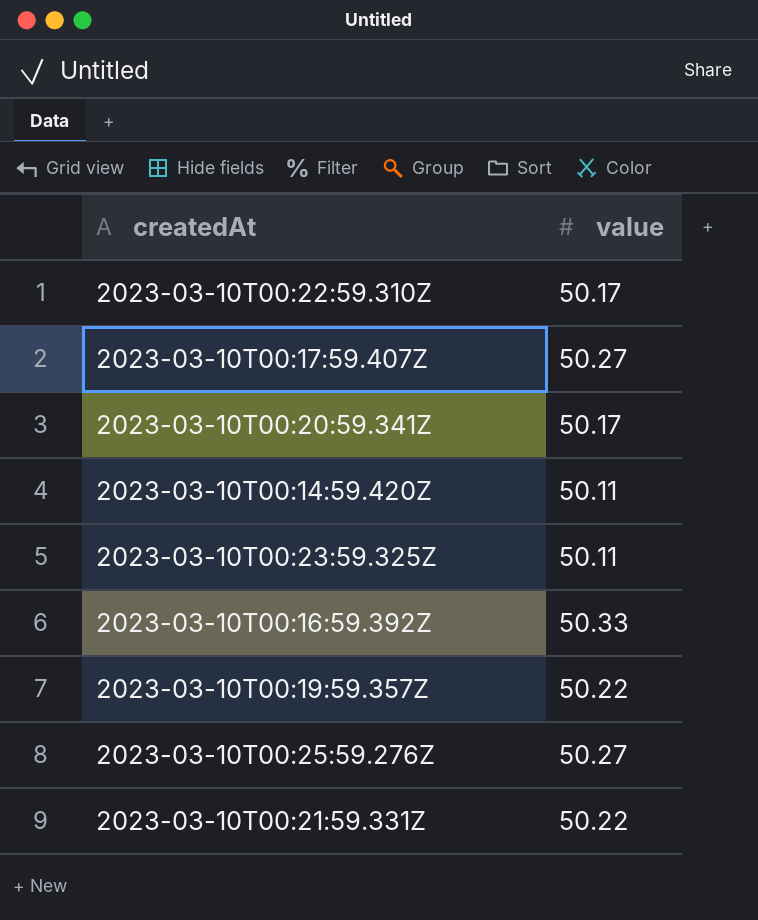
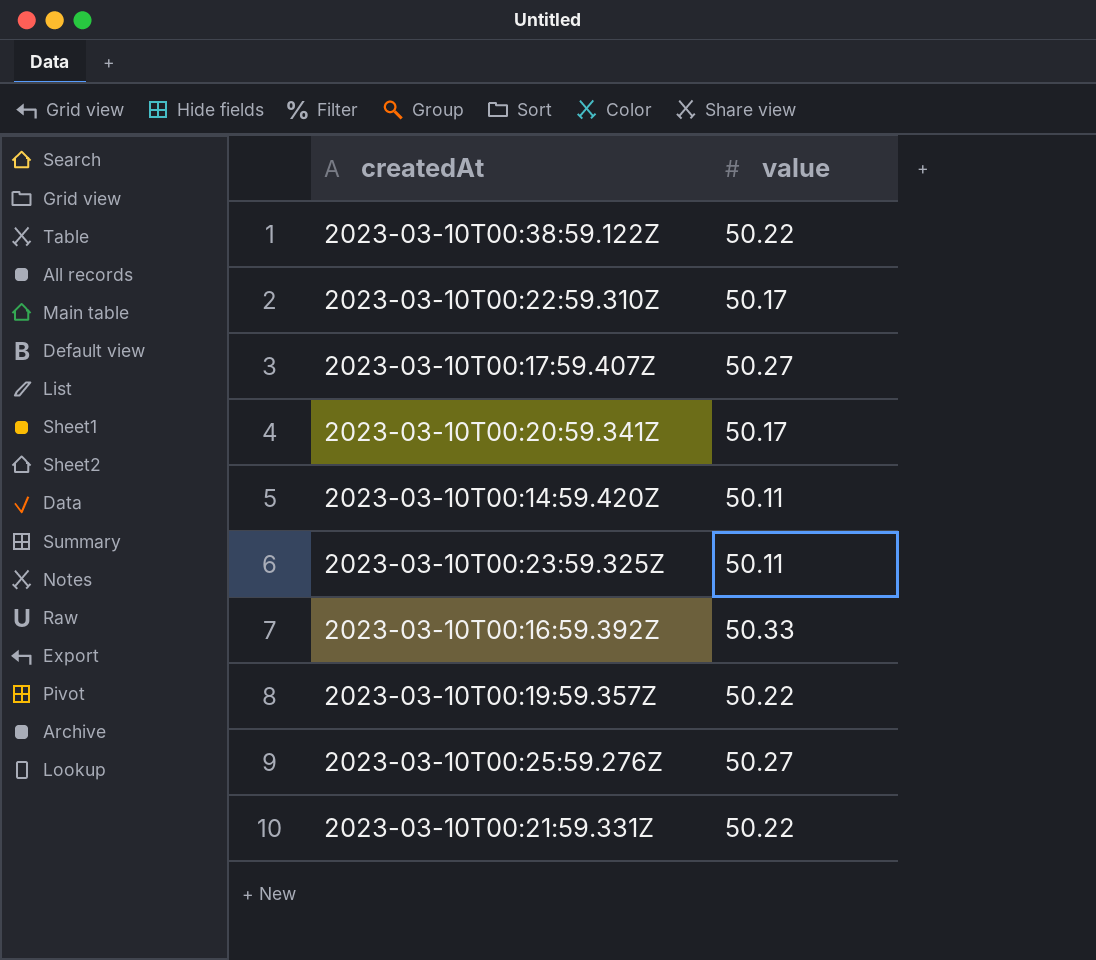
row 2023-03-10T00:38:59.122Z: none -> 50.22

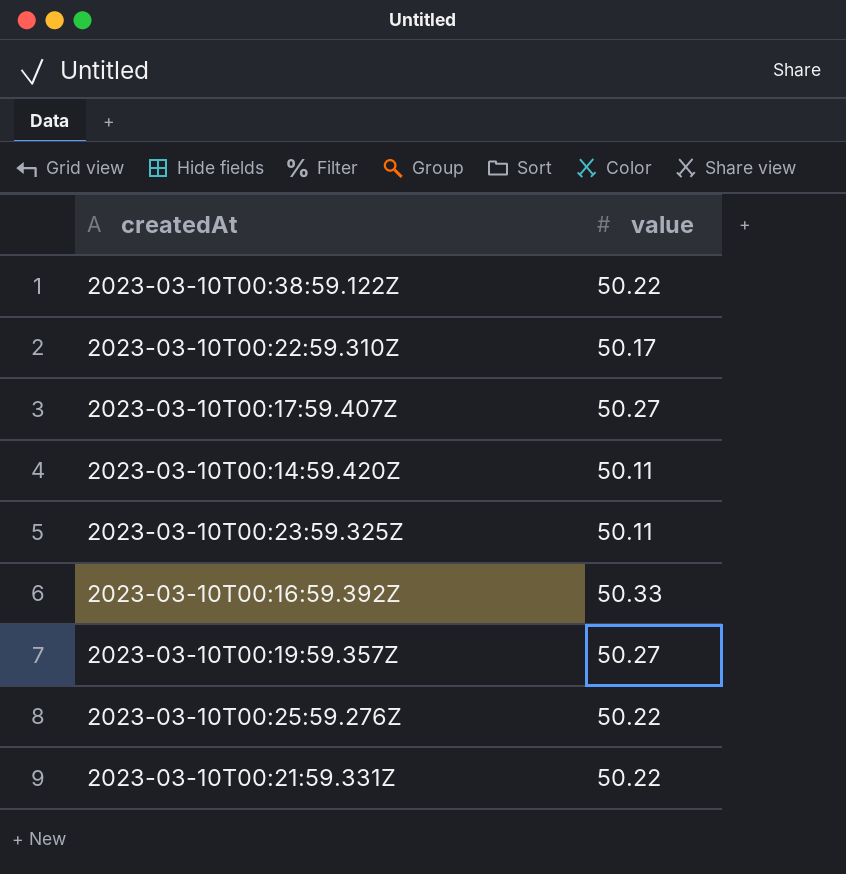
row 2023-03-10T00:20:59.341Z: 50.17 -> none
2023-03-10T00:19:59.357Z | value: 50.22 -> 50.27
2023-03-10T00:25:59.276Z | value: 50.27 -> 50.22

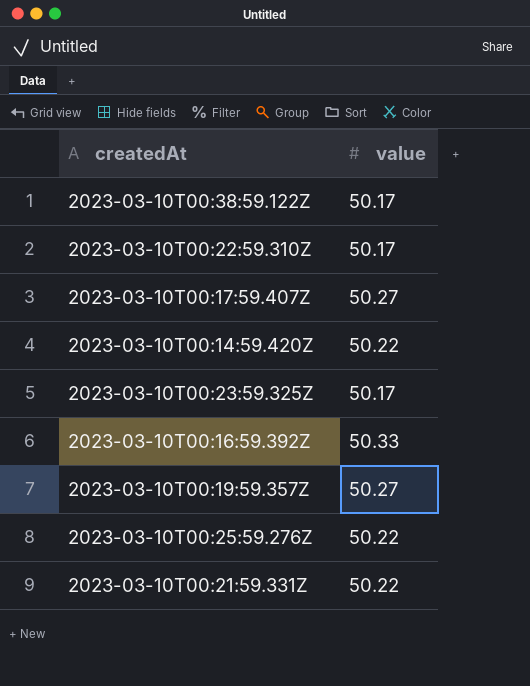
2023-03-10T00:38:59.122Z | value: 50.22 -> 50.17
2023-03-10T00:14:59.420Z | value: 50.11 -> 50.22
2023-03-10T00:23:59.325Z | value: 50.11 -> 50.17

